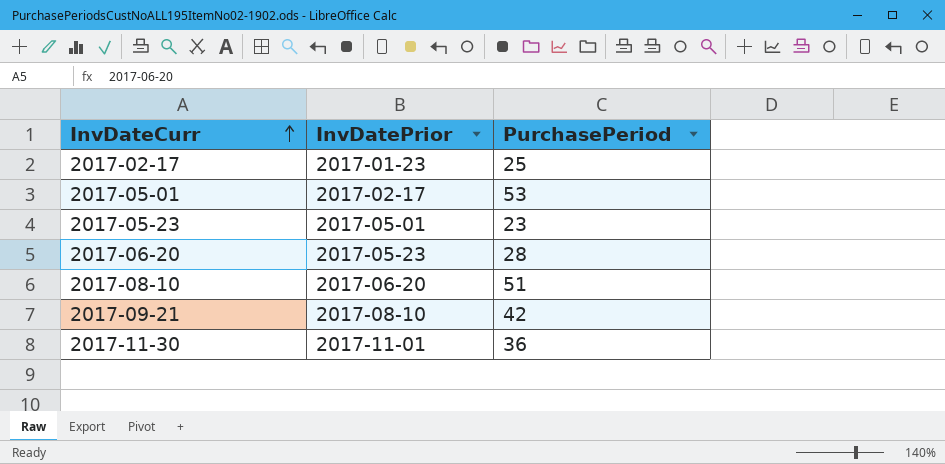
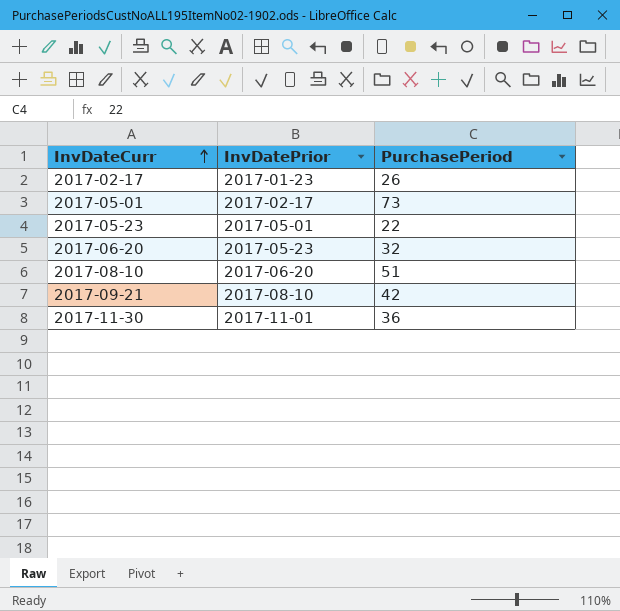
2017-02-17 | PurchasePeriod: 25 -> 26
2017-05-01 | PurchasePeriod: 53 -> 73
2017-05-23 | PurchasePeriod: 23 -> 22
2017-06-20 | PurchasePeriod: 28 -> 32

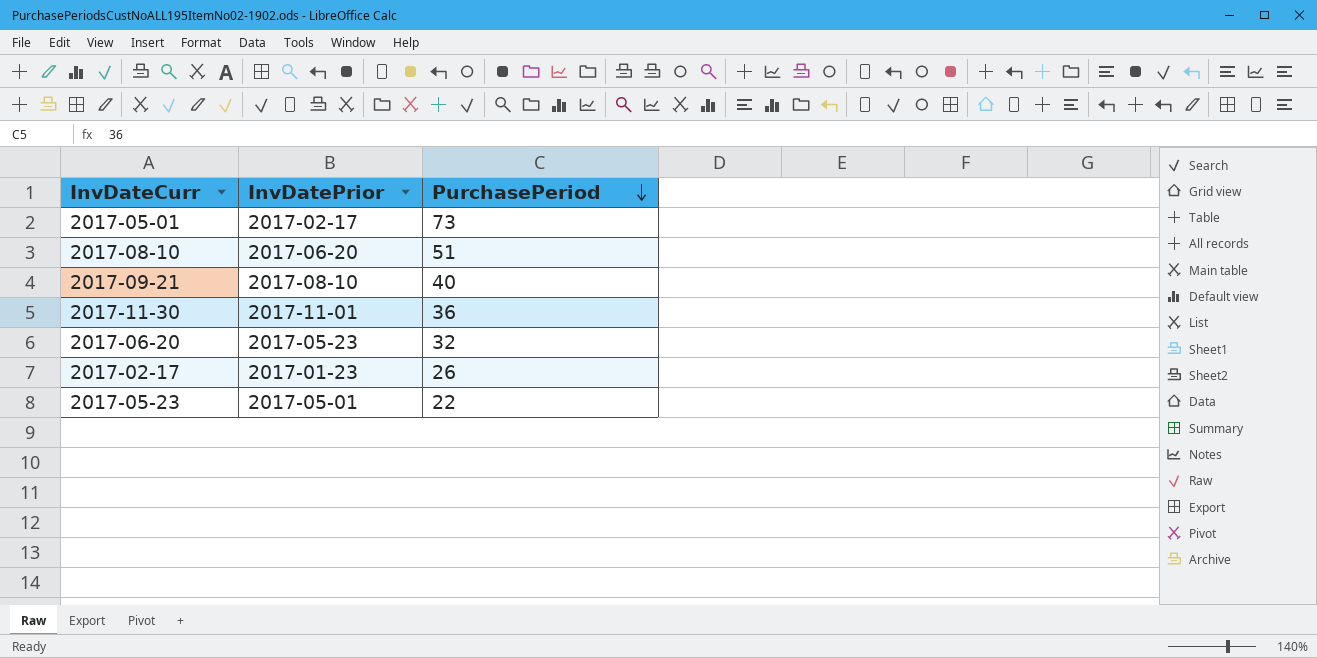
row order: InvDateCurr ascending -> PurchasePeriod descending
2017-09-21 | PurchasePeriod: 42 -> 40

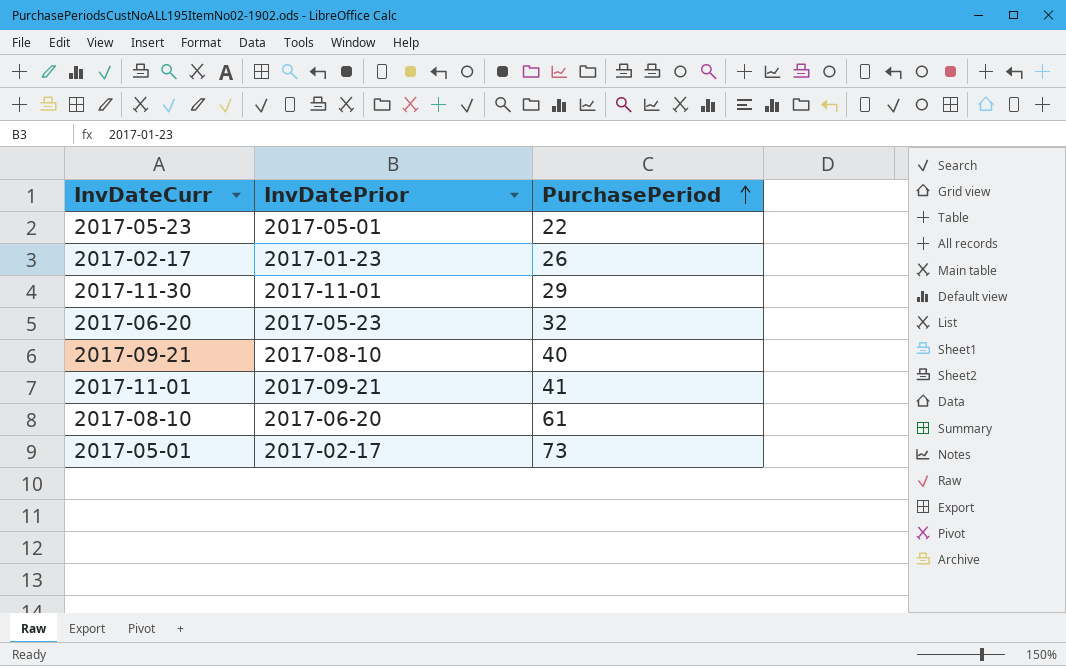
row order: PurchasePeriod descending -> PurchasePeriod ascending
2017-11-30 | PurchasePeriod: 36 -> 29
row 2017-11-01: none -> 2017-09-21 | 41
2017-08-10 | PurchasePeriod: 51 -> 61

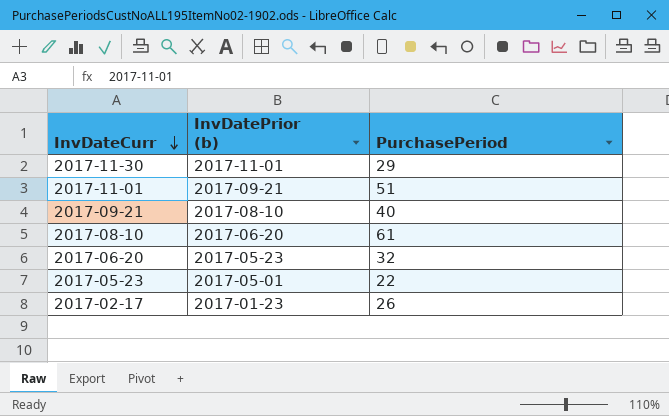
row order: PurchasePeriod ascending -> InvDateCurr descending
column name: InvDatePrior -> InvDatePrior (b)
row 2017-05-01: 2017-02-17 | 73 -> none
2017-11-01 | PurchasePeriod: 41 -> 51

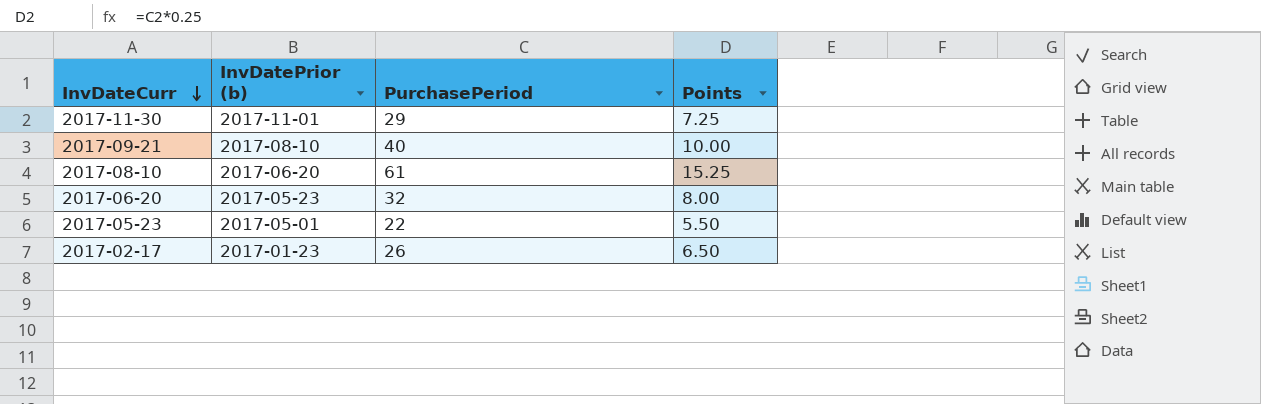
column Points | formula: none -> [PurchasePeriod] * 0.25
row 2017-11-01: 2017-09-21 | 51 -> none

